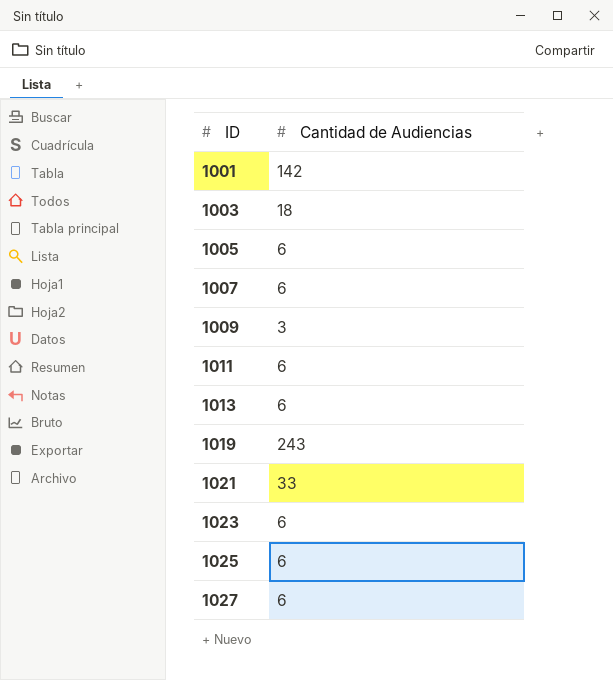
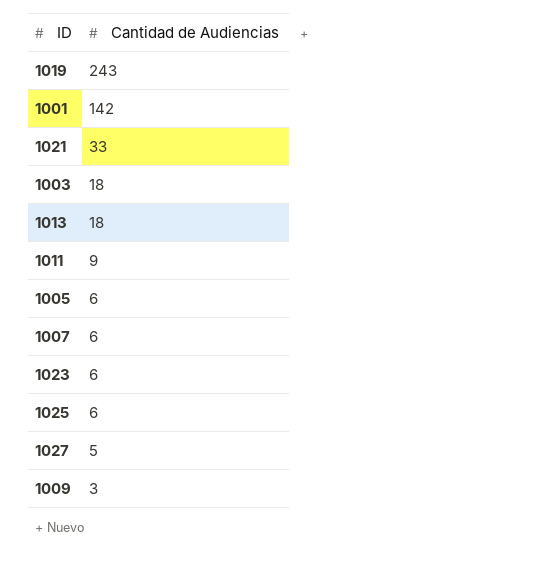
row order: ID ascending -> Cantidad de Audiencias descending
1013 | Cantidad de Audiencias: 6 -> 18
1011 | Cantidad de Audiencias: 6 -> 9
1027 | Cantidad de Audiencias: 6 -> 5

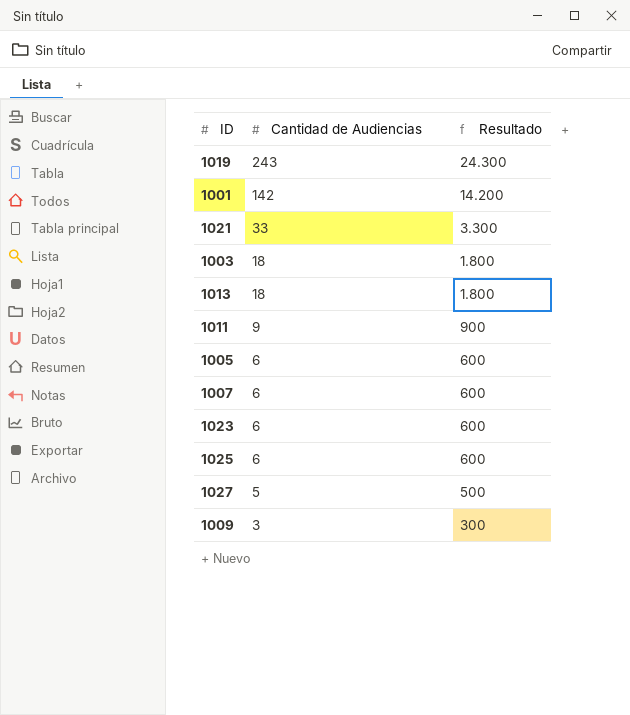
column Resultado | formula: none -> [Cantidad de Audiencias] * 100

